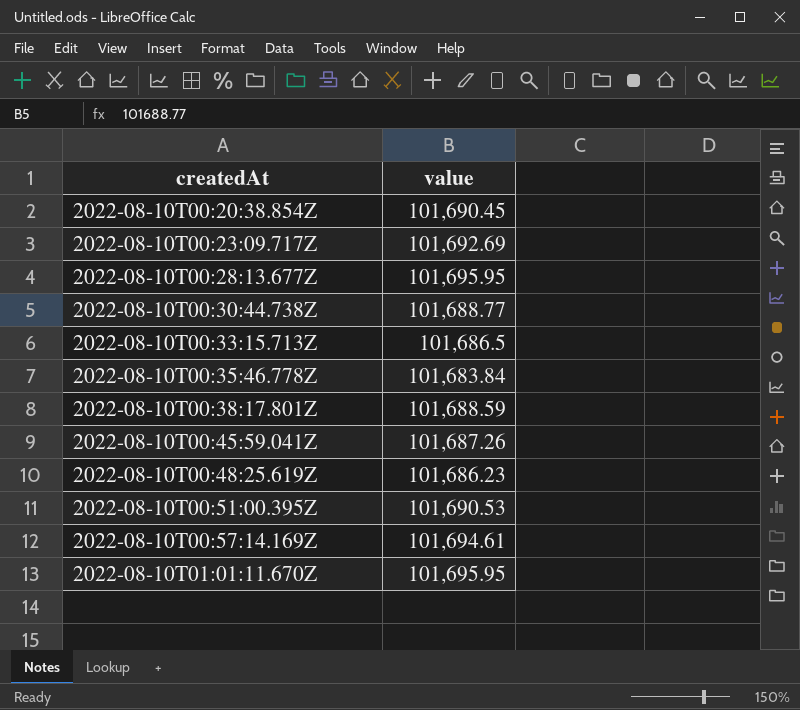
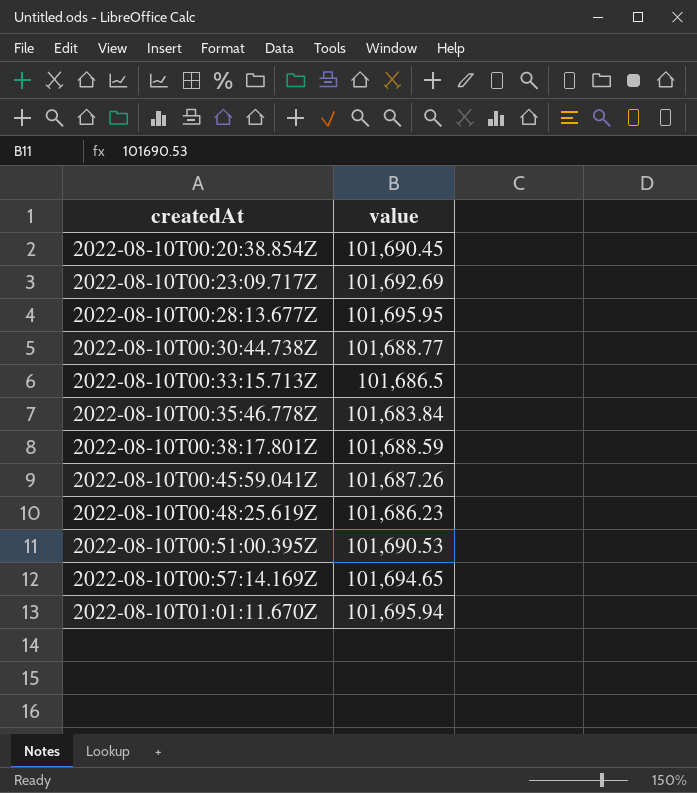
2022-08-10T00:57:14.169Z | value: 101,694.61 -> 101,694.65
2022-08-10T01:01:11.670Z | value: 101,695.95 -> 101,695.94

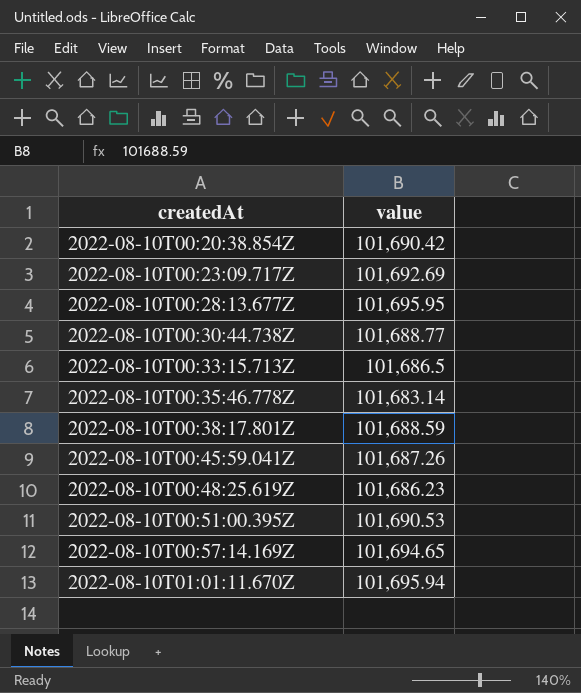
2022-08-10T00:20:38.854Z | value: 101,690.45 -> 101,690.42
2022-08-10T00:35:46.778Z | value: 101,683.84 -> 101,683.14

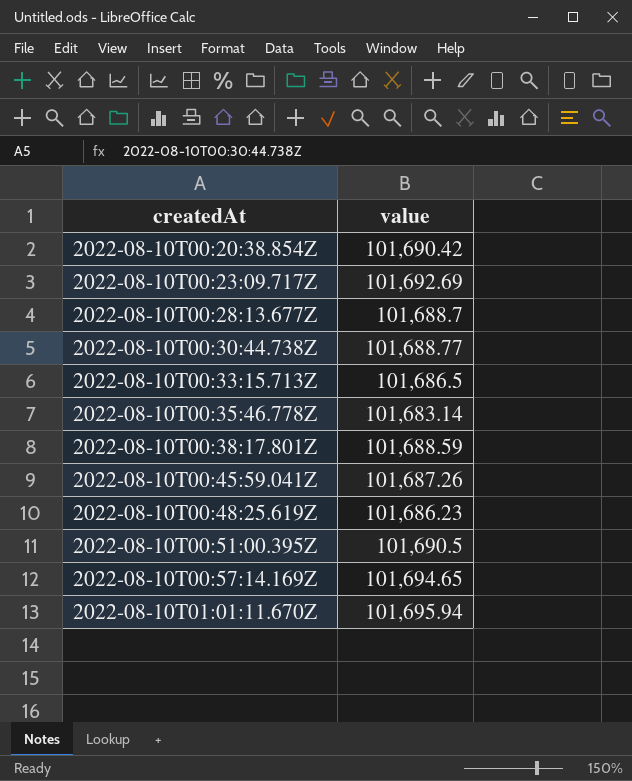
2022-08-10T00:28:13.677Z | value: 101,695.95 -> 101,688.7
2022-08-10T00:51:00.395Z | value: 101,690.53 -> 101,690.5

